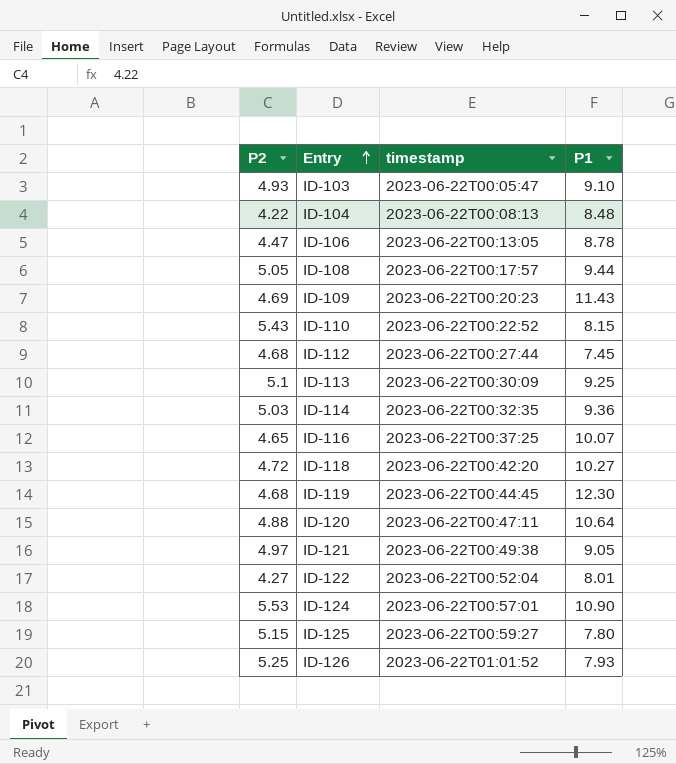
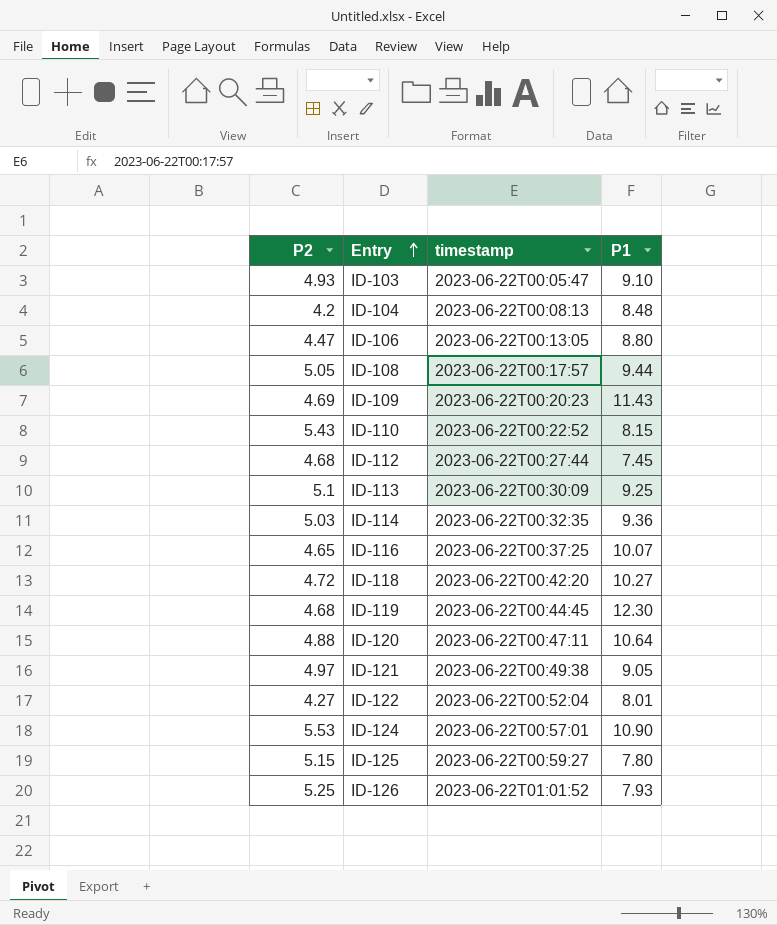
ID-104 | P2: 4.22 -> 4.2
ID-106 | P1: 8.78 -> 8.80

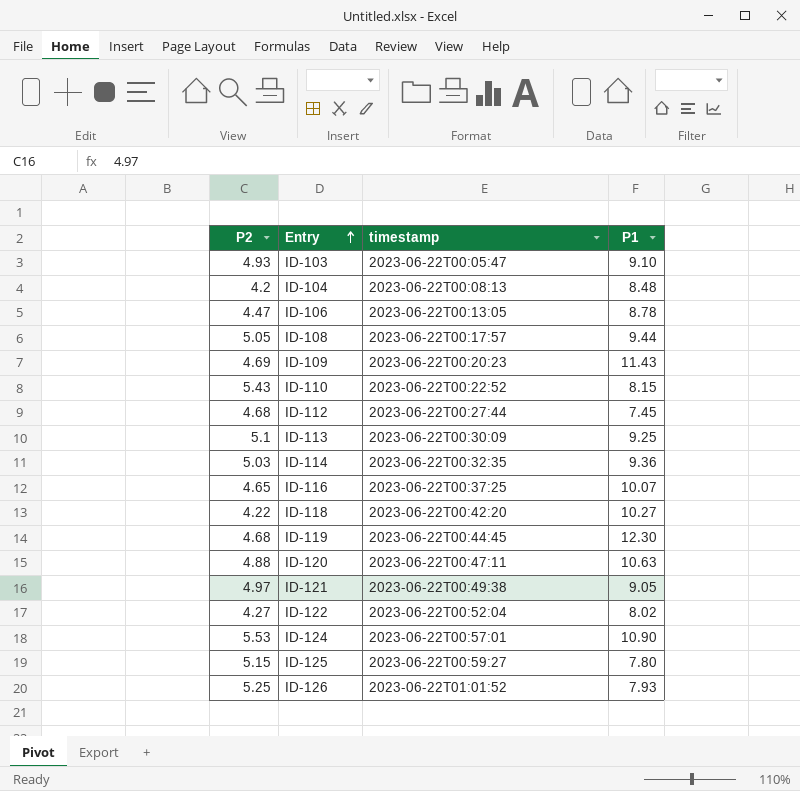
ID-106 | P1: 8.80 -> 8.78
ID-118 | P2: 4.72 -> 4.22
ID-120 | P1: 10.64 -> 10.63
ID-122 | P1: 8.01 -> 8.02

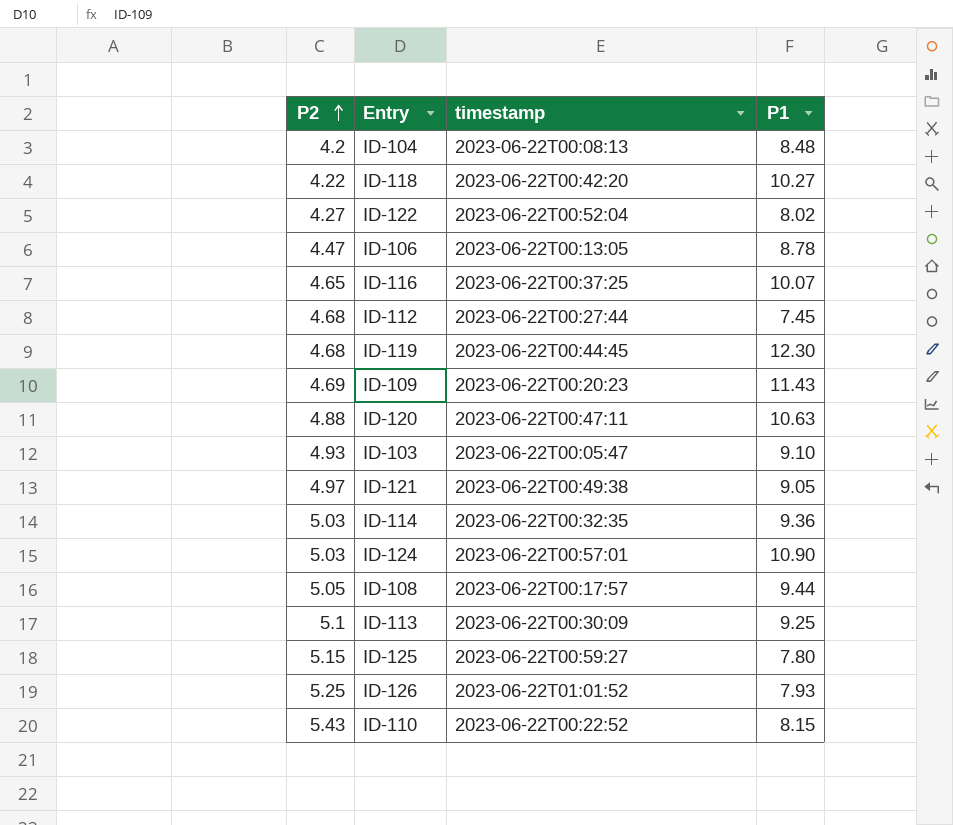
row order: Entry ascending -> P2 ascending
ID-124 | P2: 5.53 -> 5.03

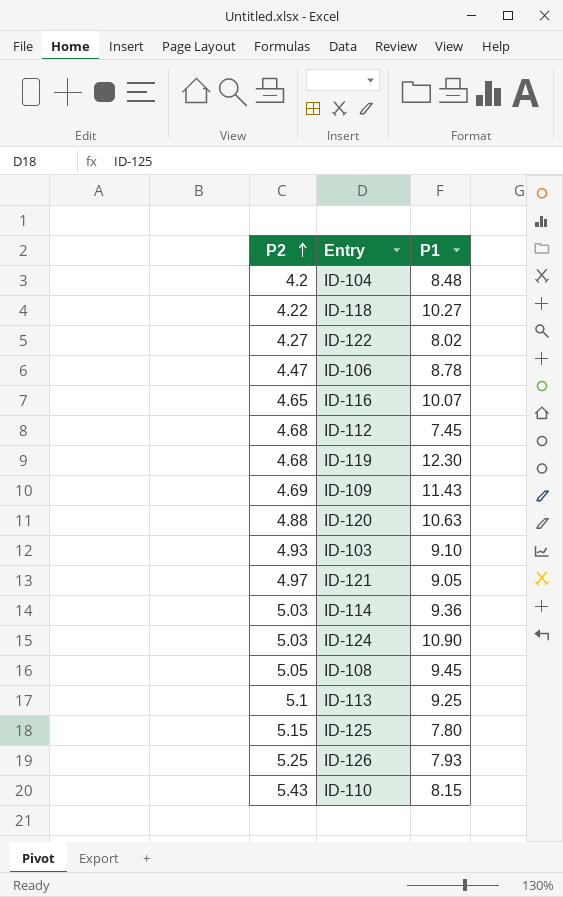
column timestamp | position: 3 -> none
ID-108 | P1: 9.44 -> 9.45

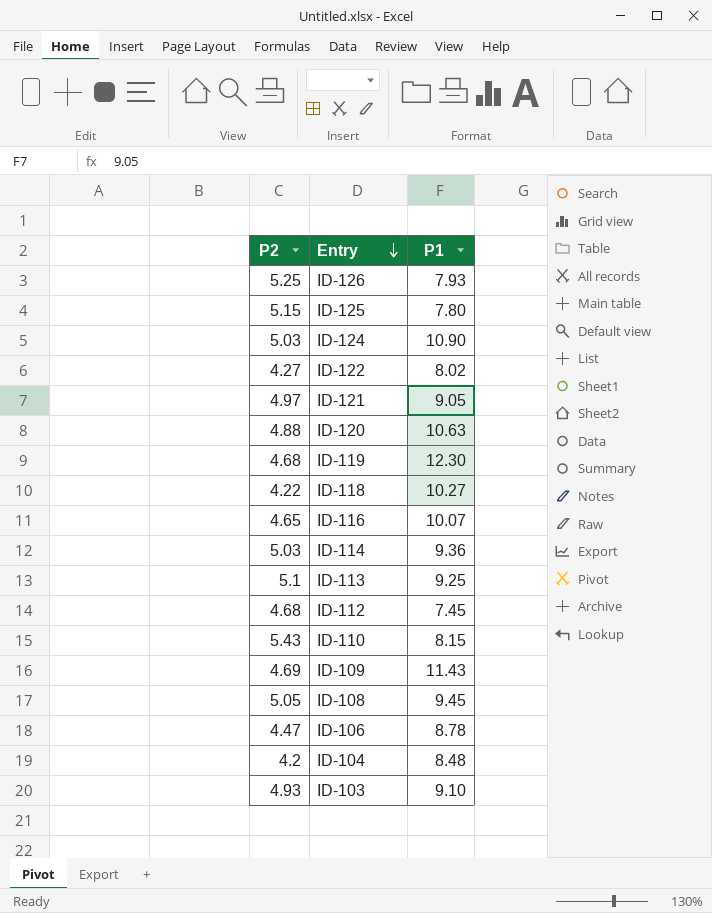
row order: P2 ascending -> Entry descending

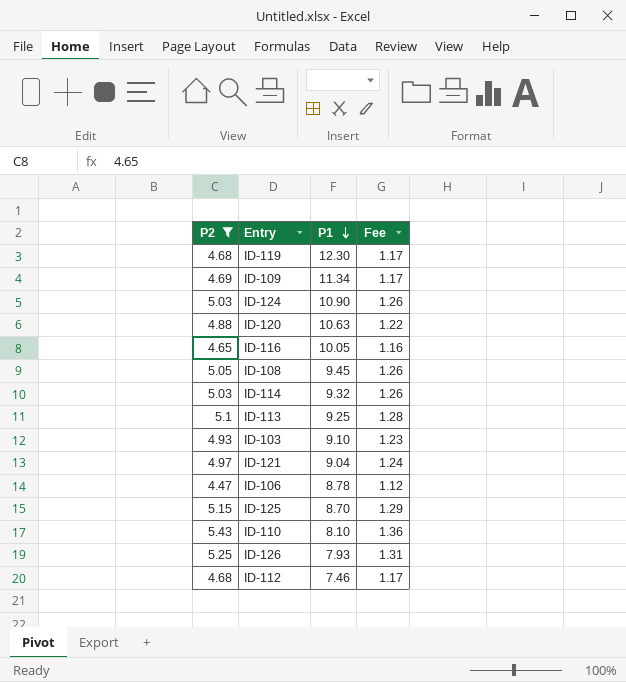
filter: none -> P2 >= 4.47
row order: Entry descending -> P1 descending
column Fee | formula: none -> [P2] * 0.25
ID-109 | P1: 11.43 -> 11.34
ID-116 | P1: 10.07 -> 10.05
ID-114 | P1: 9.36 -> 9.32
ID-121 | P1: 9.05 -> 9.04
ID-125 | P1: 7.80 -> 8.70
ID-110 | P1: 8.15 -> 8.10
ID-112 | P1: 7.45 -> 7.46

